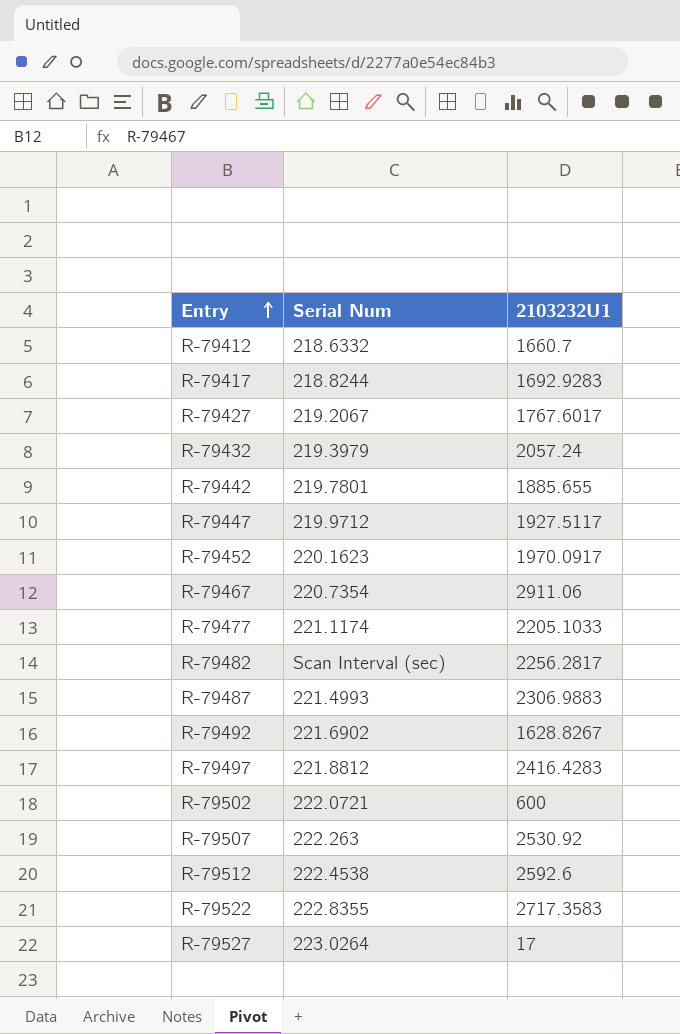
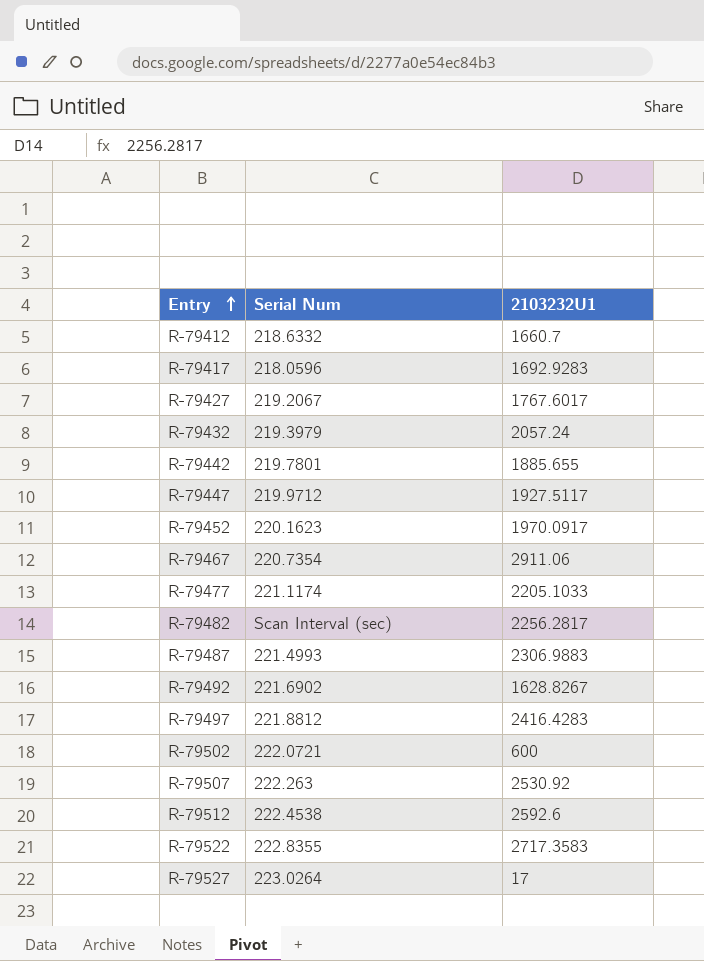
R-79417 | Serial Num: 218.8244 -> 218.0596

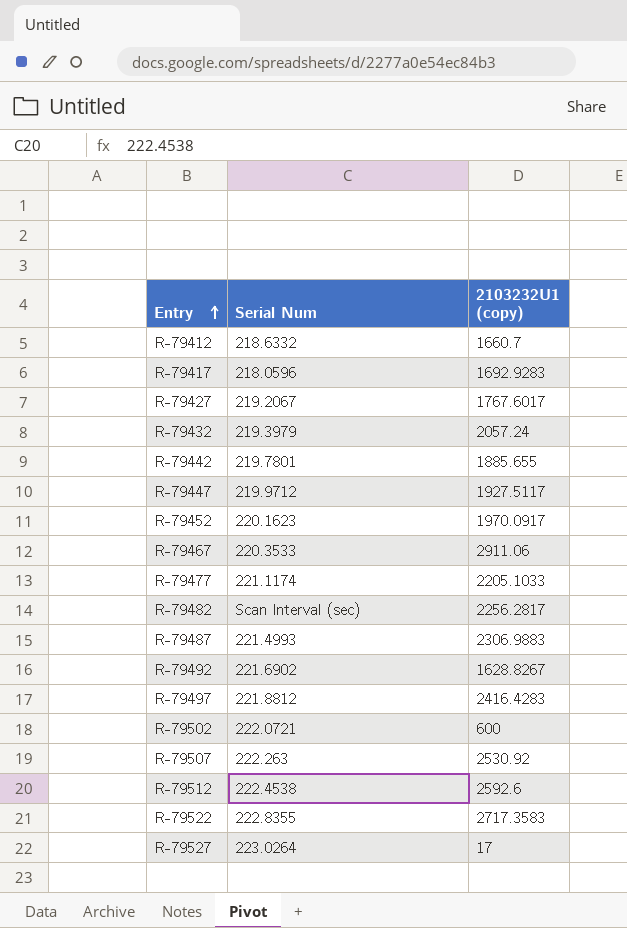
column name: 2103232U1 -> 2103232U1 (copy)
R-79467 | Serial Num: 220.7354 -> 220.3533

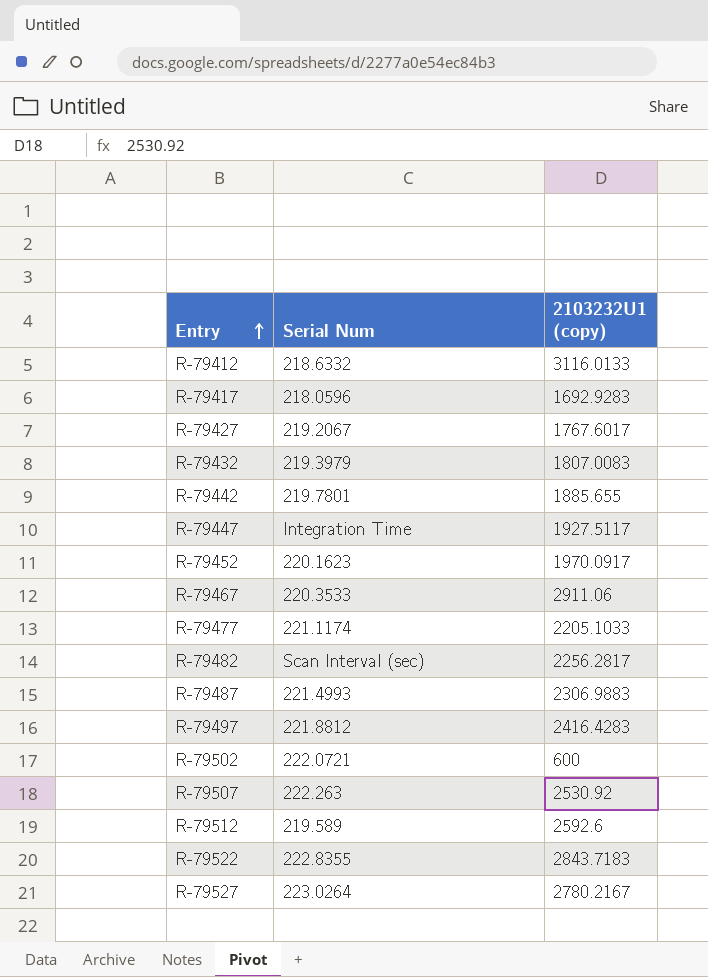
row R-79492: 221.6902 | 1628.8267 -> none
R-79412 | 2103232U1 (copy): 1660.7 -> 3116.0133
R-79432 | 2103232U1 (copy): 2057.24 -> 1807.0083
R-79447 | Serial Num: 219.9712 -> Integration Time
R-79512 | Serial Num: 222.4538 -> 219.589
R-79522 | 2103232U1 (copy): 2717.3583 -> 2843.7183
R-79527 | 2103232U1 (copy): 17 -> 2780.2167

